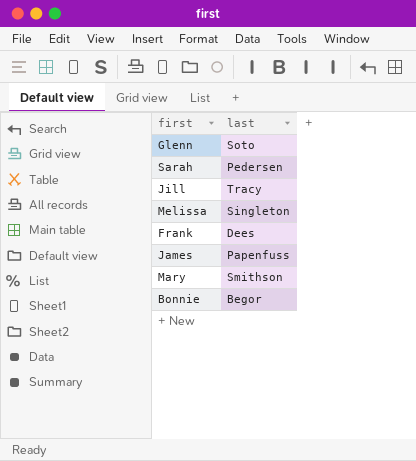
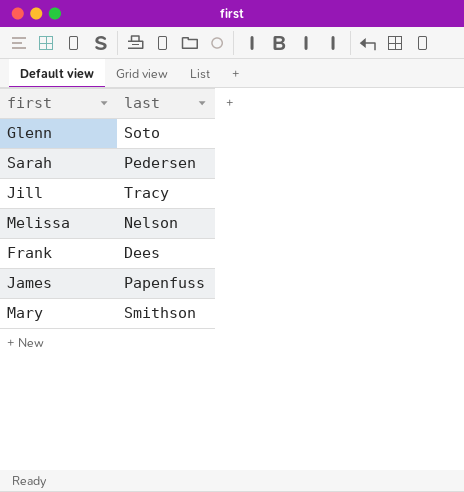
row Bonnie: Begor -> none
Melissa | last: Singleton -> Nelson

